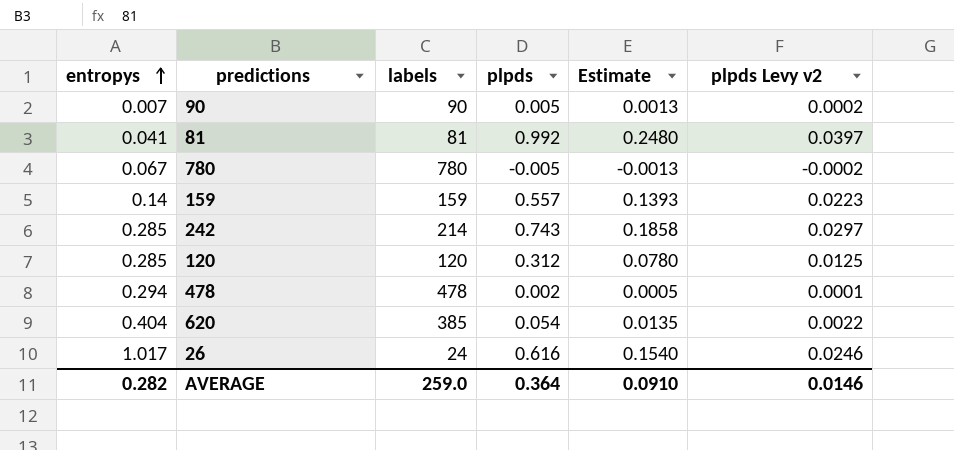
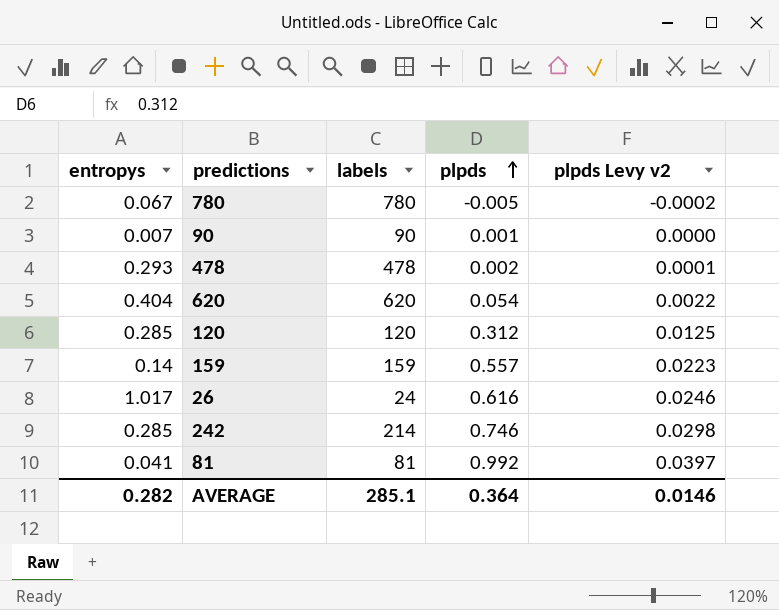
row order: entropys ascending -> plpds ascending
column Estimate | formula: [plpds] * 0.25 -> none
90 | plpds: 0.005 -> 0.001
90 | plpds Levy v2: 0.0002 -> 0.0000
478 | entropys: 0.294 -> 0.293
620 | labels: 385 -> 620
242 | plpds: 0.743 -> 0.746
242 | plpds Levy v2: 0.0297 -> 0.0298
AVERAGE | labels: 259.0 -> 285.1

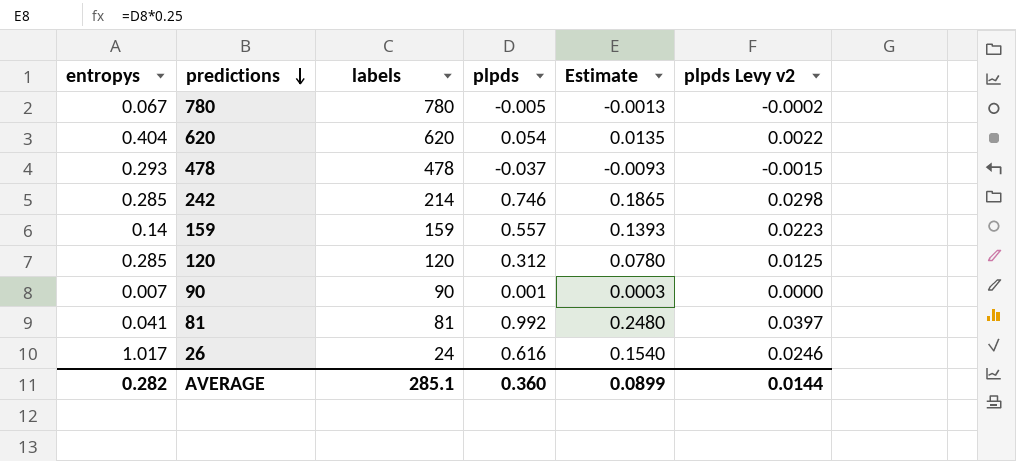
row order: plpds ascending -> predictions descending
column Estimate | formula: none -> [plpds] * 0.25
478 | plpds: 0.002 -> -0.037
478 | plpds Levy v2: 0.0001 -> -0.0015
AVERAGE | plpds: 0.364 -> 0.360
AVERAGE | plpds Levy v2: 0.0146 -> 0.0144

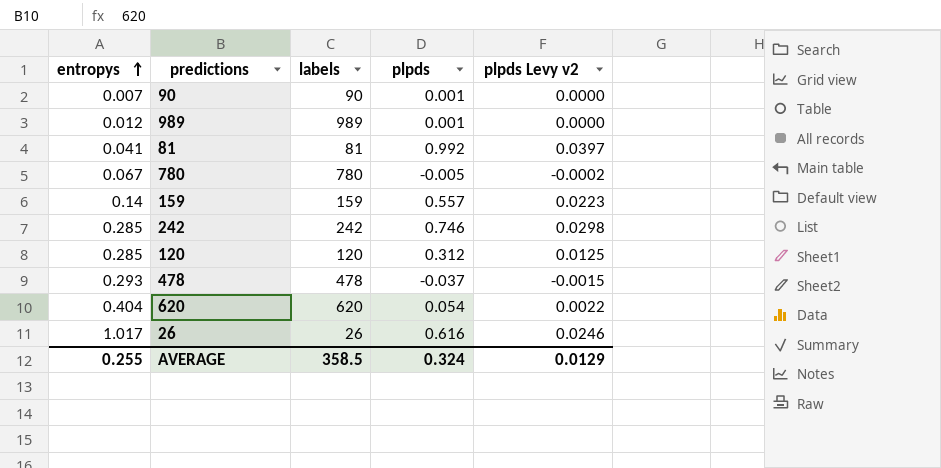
row order: predictions descending -> entropys ascending
column Estimate | formula: [plpds] * 0.25 -> none
row 989: none -> 0.012 | 989 | 0.001 | 0.0000
242 | labels: 214 -> 242
26 | labels: 24 -> 26
AVERAGE | entropys: 0.282 -> 0.255
AVERAGE | labels: 285.1 -> 358.5
AVERAGE | plpds: 0.360 -> 0.324
AVERAGE | plpds Levy v2: 0.0144 -> 0.0129

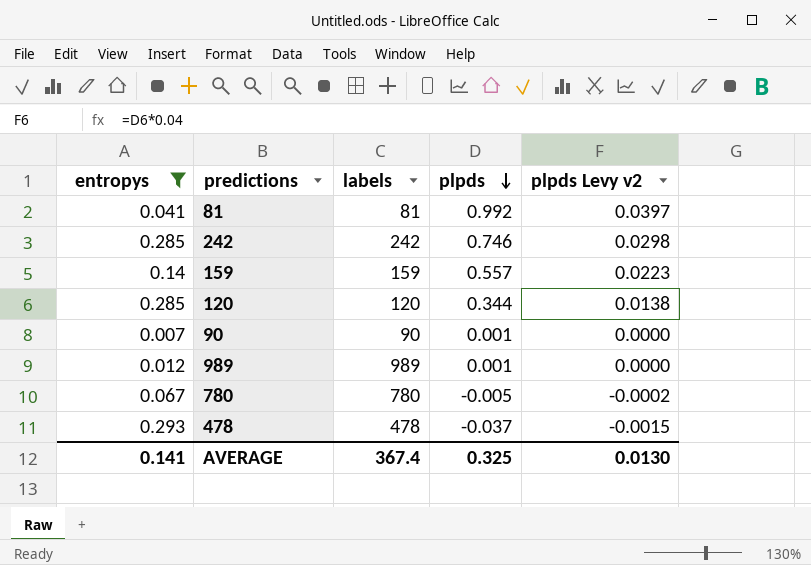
filter: none -> entropys <= 0.293
row order: entropys ascending -> plpds descending
120 | plpds: 0.312 -> 0.344
120 | plpds Levy v2: 0.0125 -> 0.0138
AVERAGE | entropys: 0.255 -> 0.141
AVERAGE | labels: 358.5 -> 367.4
AVERAGE | plpds: 0.324 -> 0.325
AVERAGE | plpds Levy v2: 0.0129 -> 0.0130

